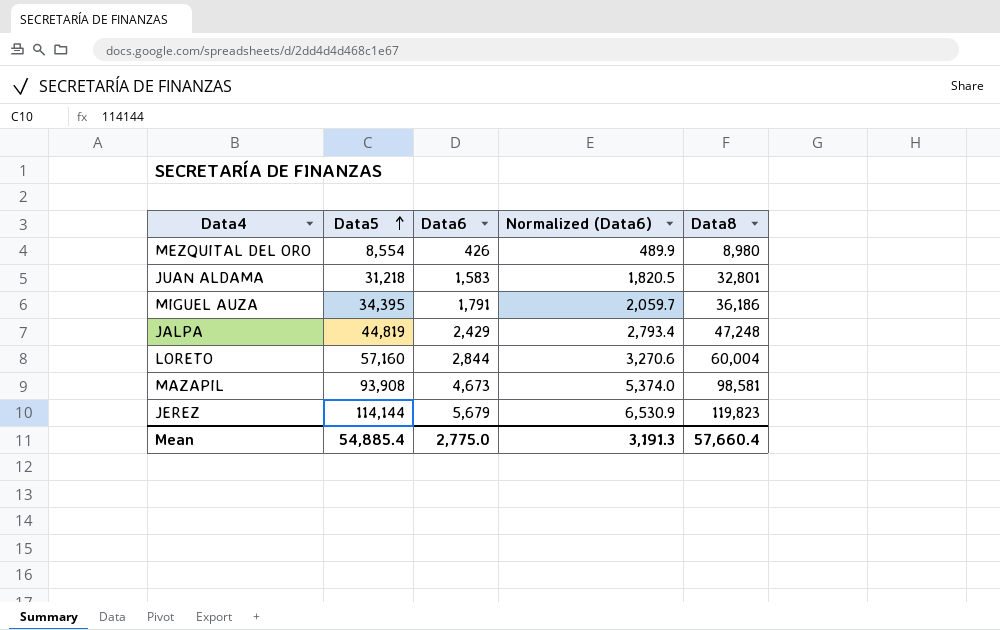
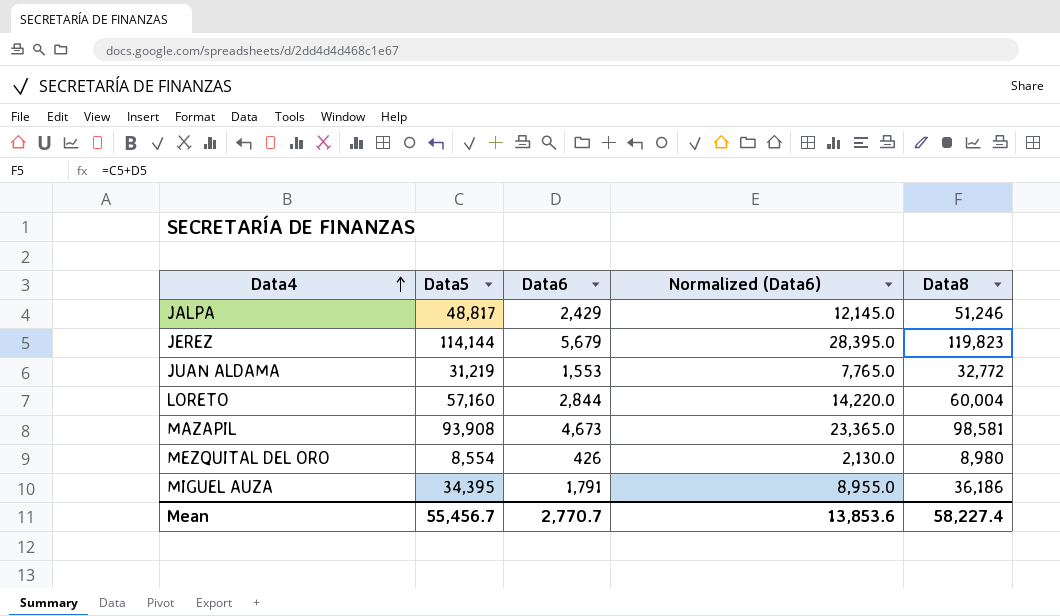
row order: Data5 ascending -> Data4 ascending
column Normalized (Data6) | formula: [Data6] * 1.15 -> [Data6] * 5
JALPA | Data5: 44,819 -> 48,817
JALPA | Data8: 47,248 -> 51,246
JUAN ALDAMA | Data5: 31,218 -> 31,219
JUAN ALDAMA | Data6: 1,583 -> 1,553
JUAN ALDAMA | Data8: 32,801 -> 32,772
Mean | Data5: 54,885.4 -> 55,456.7
Mean | Data6: 2,775.0 -> 2,770.7
Mean | Normalized (Data6): 3,191.3 -> 13,853.6
Mean | Data8: 57,660.4 -> 58,227.4

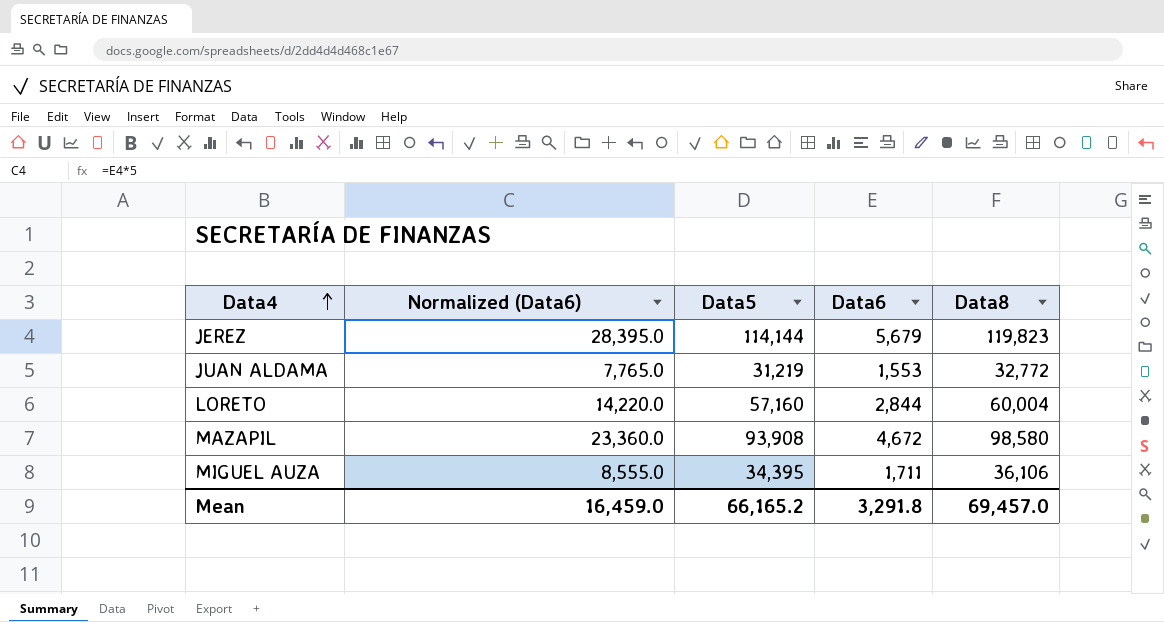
column Normalized (Data6) | position: 4 -> 2
row JALPA: 48,817 | 2,429 | 12,145.0 | 51,246 -> none
row MEZQUITAL DEL ORO: 8,554 | 426 | 2,130.0 | 8,980 -> none
MAZAPIL | Normalized (Data6): 23,365.0 -> 23,360.0
MAZAPIL | Data6: 4,673 -> 4,672
MAZAPIL | Data8: 98,581 -> 98,580
MIGUEL AUZA | Normalized (Data6): 8,955.0 -> 8,555.0
MIGUEL AUZA | Data6: 1,791 -> 1,711
MIGUEL AUZA | Data8: 36,186 -> 36,106
Mean | Normalized (Data6): 13,853.6 -> 16,459.0
Mean | Data5: 55,456.7 -> 66,165.2
Mean | Data6: 2,770.7 -> 3,291.8
Mean | Data8: 58,227.4 -> 69,457.0

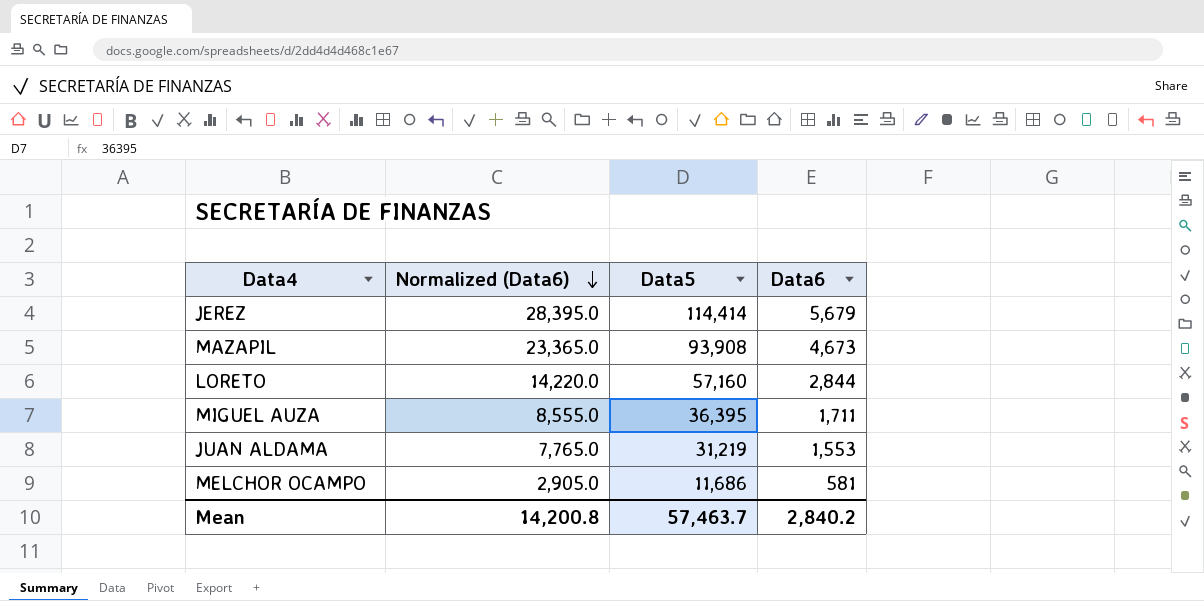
row order: Data4 ascending -> Normalized (Data6) descending
column Data8 | formula: [Data5] + [Data6] -> none
JEREZ | Data5: 114,144 -> 114,414
MAZAPIL | Normalized (Data6): 23,360.0 -> 23,365.0
MAZAPIL | Data6: 4,672 -> 4,673
MIGUEL AUZA | Data5: 34,395 -> 36,395
row MELCHOR OCAMPO: none -> 2,905.0 | 11,686 | 581
Mean | Normalized (Data6): 16,459.0 -> 14,200.8
Mean | Data5: 66,165.2 -> 57,463.7
Mean | Data6: 3,291.8 -> 2,840.2

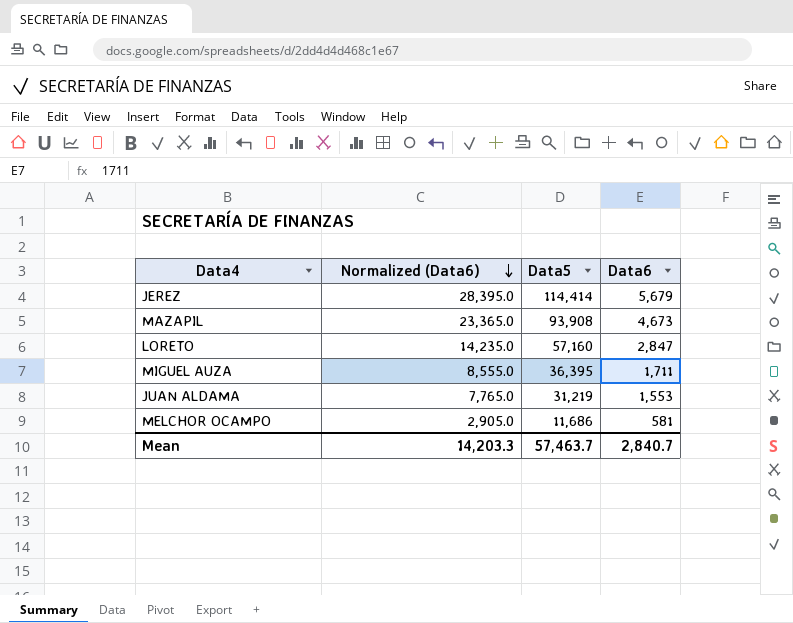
LORETO | Normalized (Data6): 14,220.0 -> 14,235.0
LORETO | Data6: 2,844 -> 2,847
Mean | Normalized (Data6): 14,200.8 -> 14,203.3
Mean | Data6: 2,840.2 -> 2,840.7

